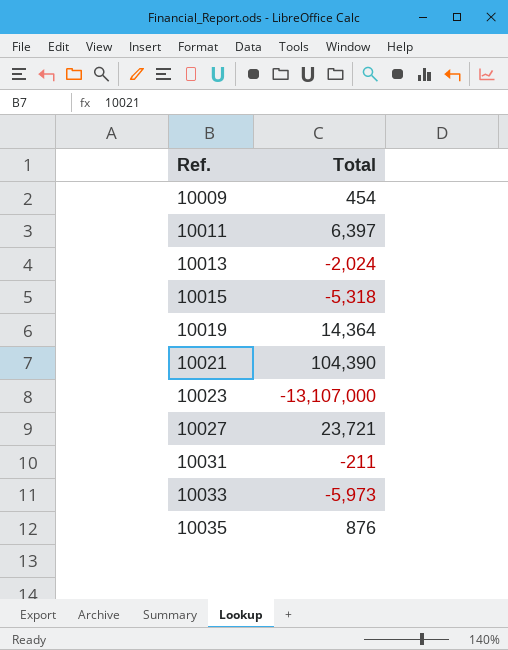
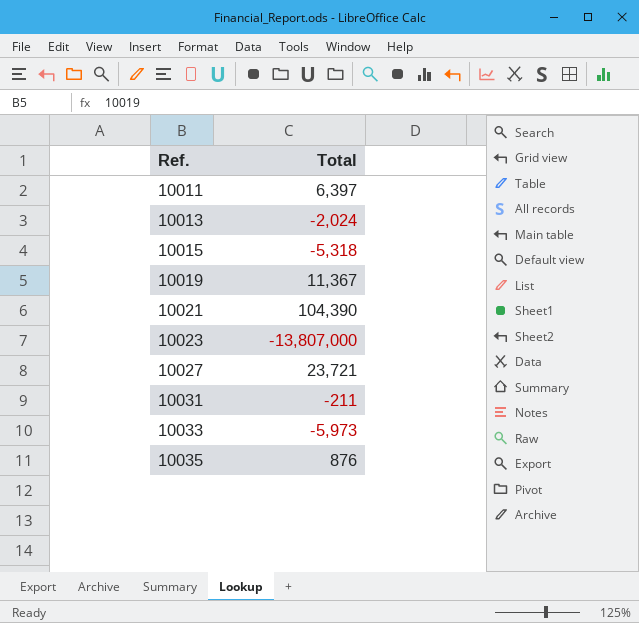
row 10009: 454 -> none
10019 | Total: 14,364 -> 11,367
10023 | Total: -13,107,000 -> -13,807,000

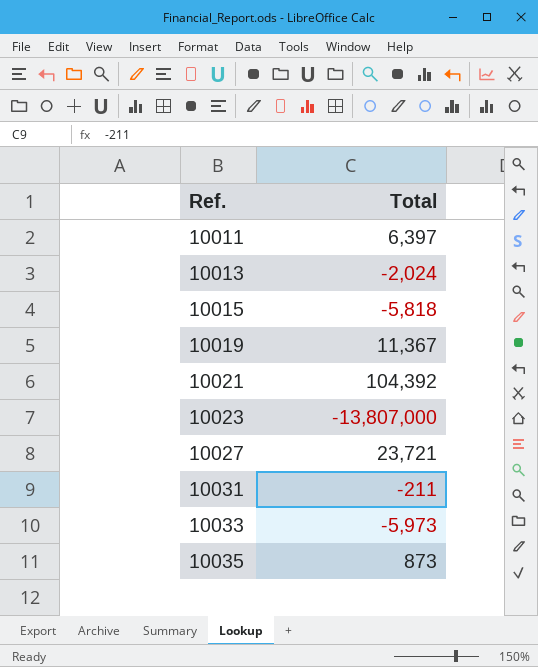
10015 | Total: -5,318 -> -5,818
10021 | Total: 104,390 -> 104,392
10035 | Total: 876 -> 873

